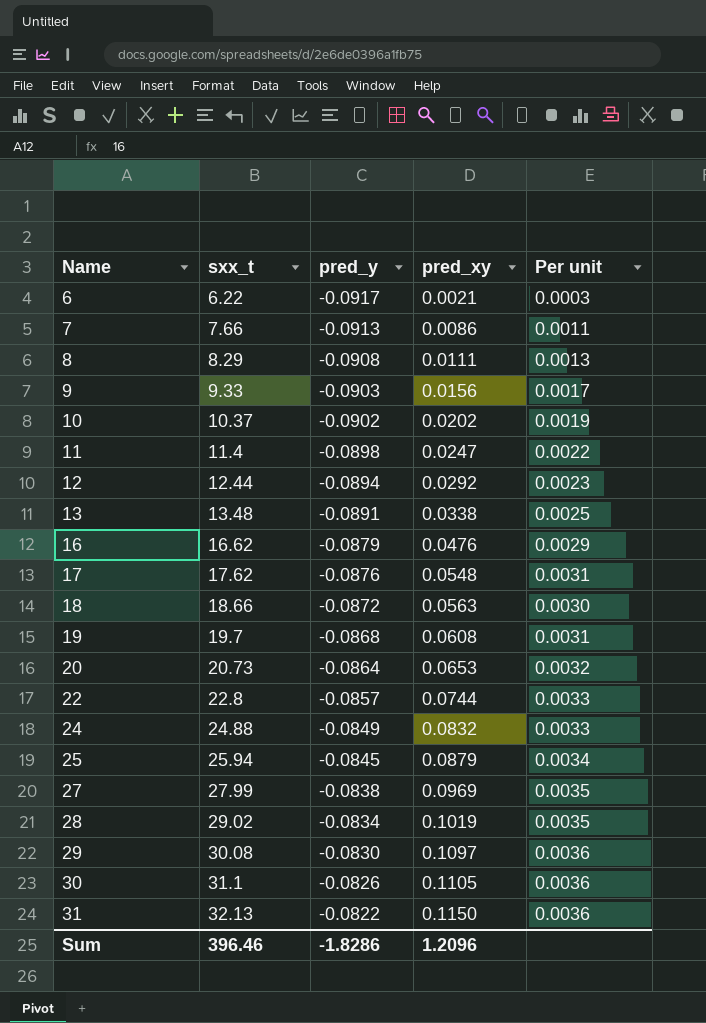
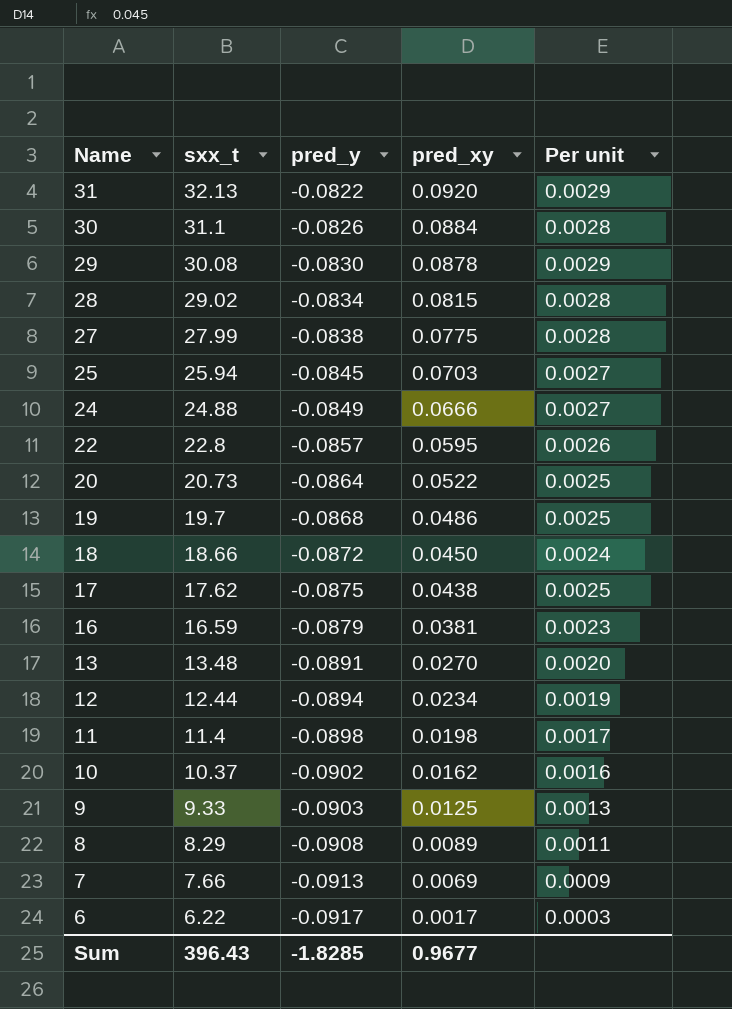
row order: Name ascending -> Name descending
31 | pred_xy: 0.1150 -> 0.0920
31 | Per unit: 0.0036 -> 0.0029
30 | pred_xy: 0.1105 -> 0.0884
30 | Per unit: 0.0036 -> 0.0028
29 | pred_xy: 0.1097 -> 0.0878
29 | Per unit: 0.0036 -> 0.0029
28 | pred_xy: 0.1019 -> 0.0815
28 | Per unit: 0.0035 -> 0.0028
27 | pred_xy: 0.0969 -> 0.0775
27 | Per unit: 0.0035 -> 0.0028
25 | pred_xy: 0.0879 -> 0.0703
25 | Per unit: 0.0034 -> 0.0027
24 | pred_xy: 0.0832 -> 0.0666
24 | Per unit: 0.0033 -> 0.0027
22 | pred_xy: 0.0744 -> 0.0595
22 | Per unit: 0.0033 -> 0.0026
20 | pred_xy: 0.0653 -> 0.0522
20 | Per unit: 0.0032 -> 0.0025
19 | pred_xy: 0.0608 -> 0.0486
19 | Per unit: 0.0031 -> 0.0025
18 | pred_xy: 0.0563 -> 0.0450
18 | Per unit: 0.0030 -> 0.0024
17 | pred_y: -0.0876 -> -0.0875
17 | pred_xy: 0.0548 -> 0.0438
17 | Per unit: 0.0031 -> 0.0025
16 | sxx_t: 16.62 -> 16.59
16 | pred_xy: 0.0476 -> 0.0381
16 | Per unit: 0.0029 -> 0.0023
13 | pred_xy: 0.0338 -> 0.0270
13 | Per unit: 0.0025 -> 0.0020
12 | pred_xy: 0.0292 -> 0.0234
12 | Per unit: 0.0023 -> 0.0019
11 | pred_xy: 0.0247 -> 0.0198
11 | Per unit: 0.0022 -> 0.0017
10 | pred_xy: 0.0202 -> 0.0162
10 | Per unit: 0.0019 -> 0.0016
9 | pred_xy: 0.0156 -> 0.0125
9 | Per unit: 0.0017 -> 0.0013
8 | pred_xy: 0.0111 -> 0.0089
8 | Per unit: 0.0013 -> 0.0011
7 | pred_xy: 0.0086 -> 0.0069
7 | Per unit: 0.0011 -> 0.0009
6 | pred_xy: 0.0021 -> 0.0017
Sum | sxx_t: 396.46 -> 396.43
Sum | pred_y: -1.8286 -> -1.8285
Sum | pred_xy: 1.2096 -> 0.9677

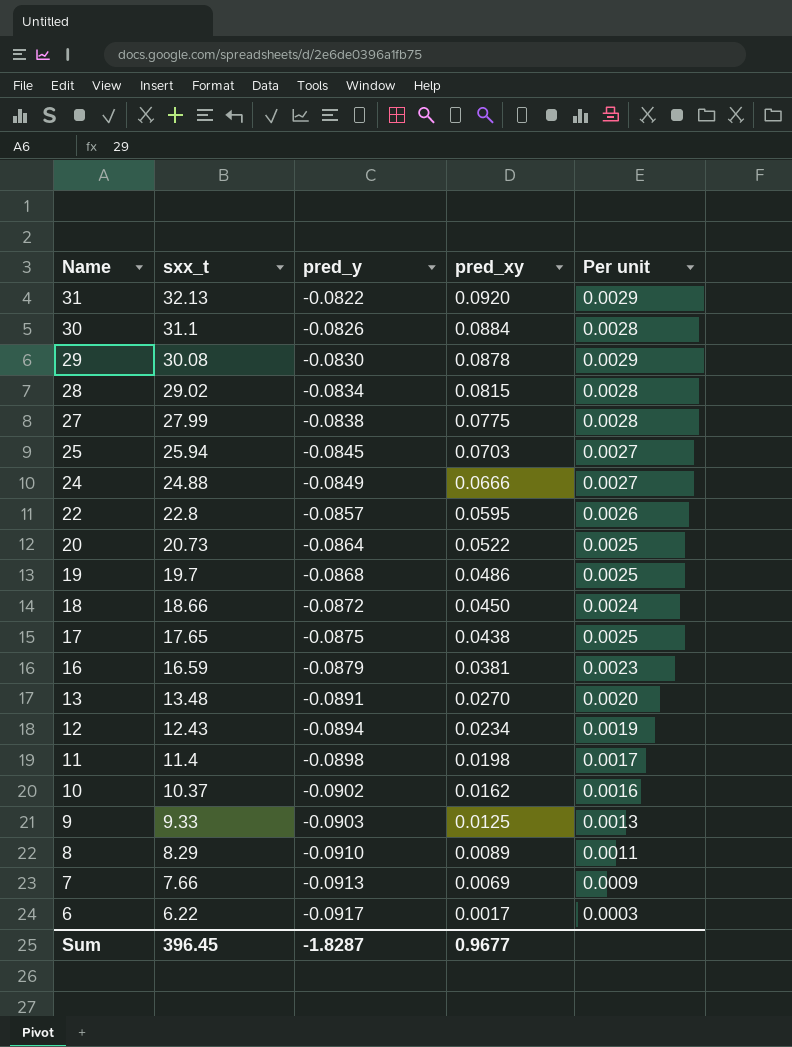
17 | sxx_t: 17.62 -> 17.65
12 | sxx_t: 12.44 -> 12.43
8 | pred_y: -0.0908 -> -0.0910
Sum | sxx_t: 396.43 -> 396.45
Sum | pred_y: -1.8285 -> -1.8287

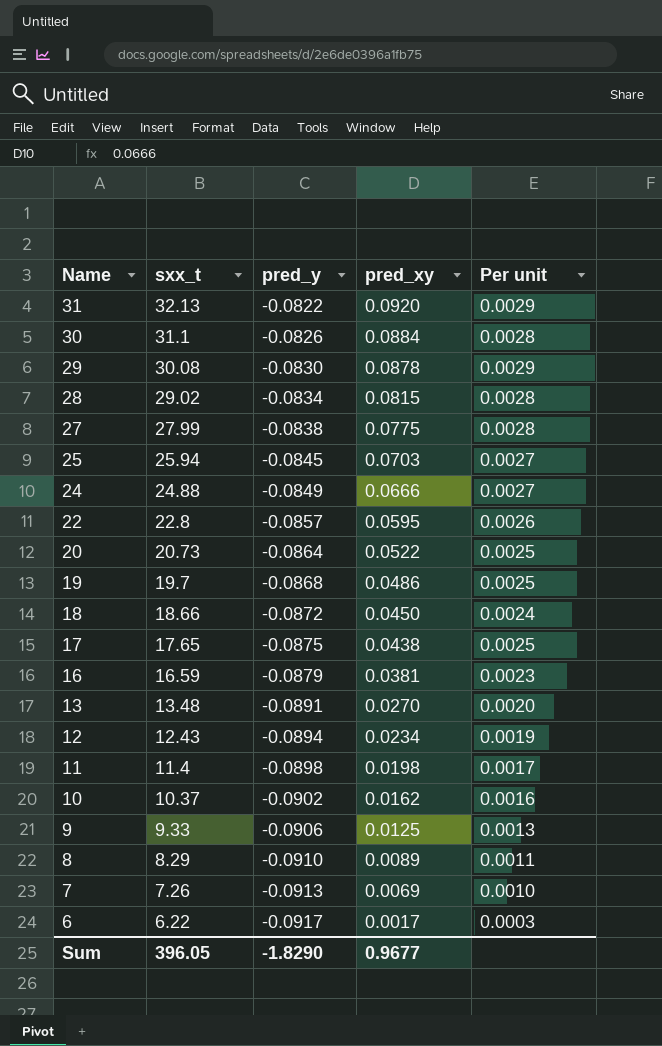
9 | pred_y: -0.0903 -> -0.0906
7 | sxx_t: 7.66 -> 7.26
7 | Per unit: 0.0009 -> 0.0010
Sum | sxx_t: 396.45 -> 396.05
Sum | pred_y: -1.8287 -> -1.8290

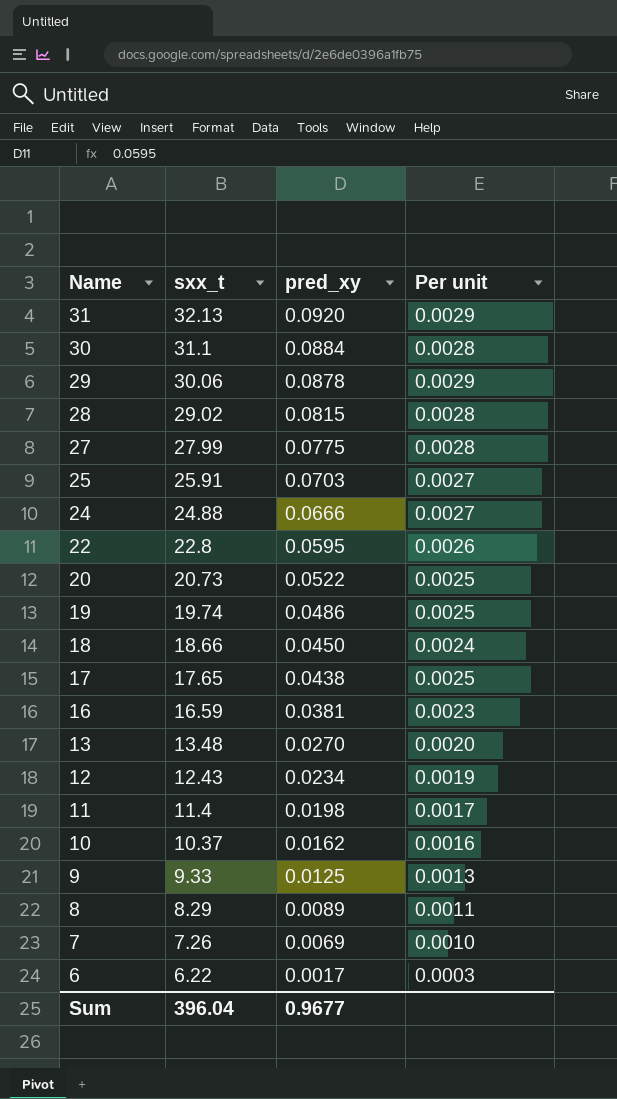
column pred_y | position: 3 -> none
29 | sxx_t: 30.08 -> 30.06
25 | sxx_t: 25.94 -> 25.91
19 | sxx_t: 19.7 -> 19.74
Sum | sxx_t: 396.05 -> 396.04

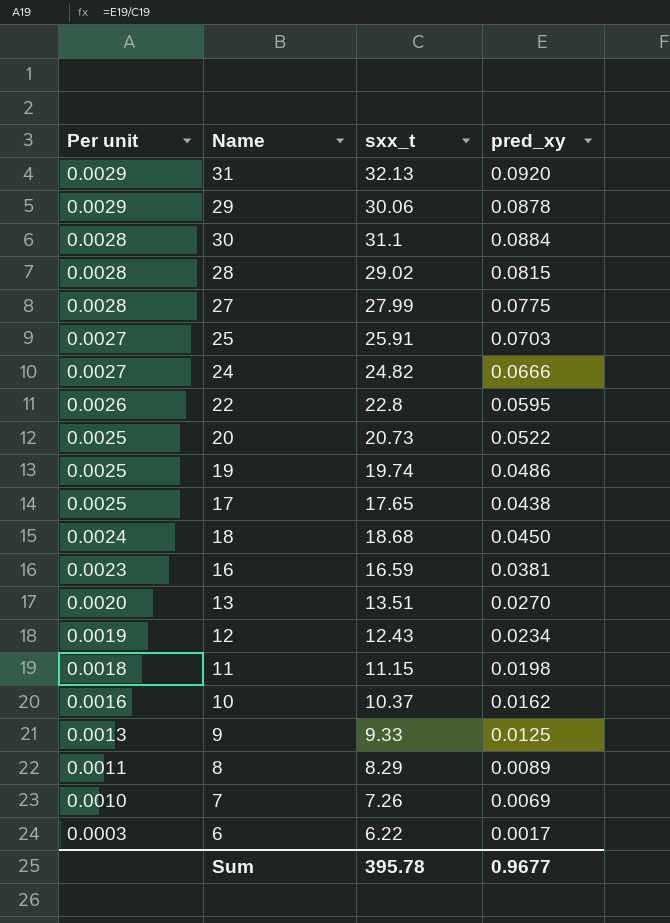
row order: Name descending -> Per unit descending
column Per unit | position: 4 -> 1
24 | sxx_t: 24.88 -> 24.82
18 | sxx_t: 18.66 -> 18.68
13 | sxx_t: 13.48 -> 13.51
11 | Per unit: 0.0017 -> 0.0018
11 | sxx_t: 11.4 -> 11.15
Sum | sxx_t: 396.04 -> 395.78

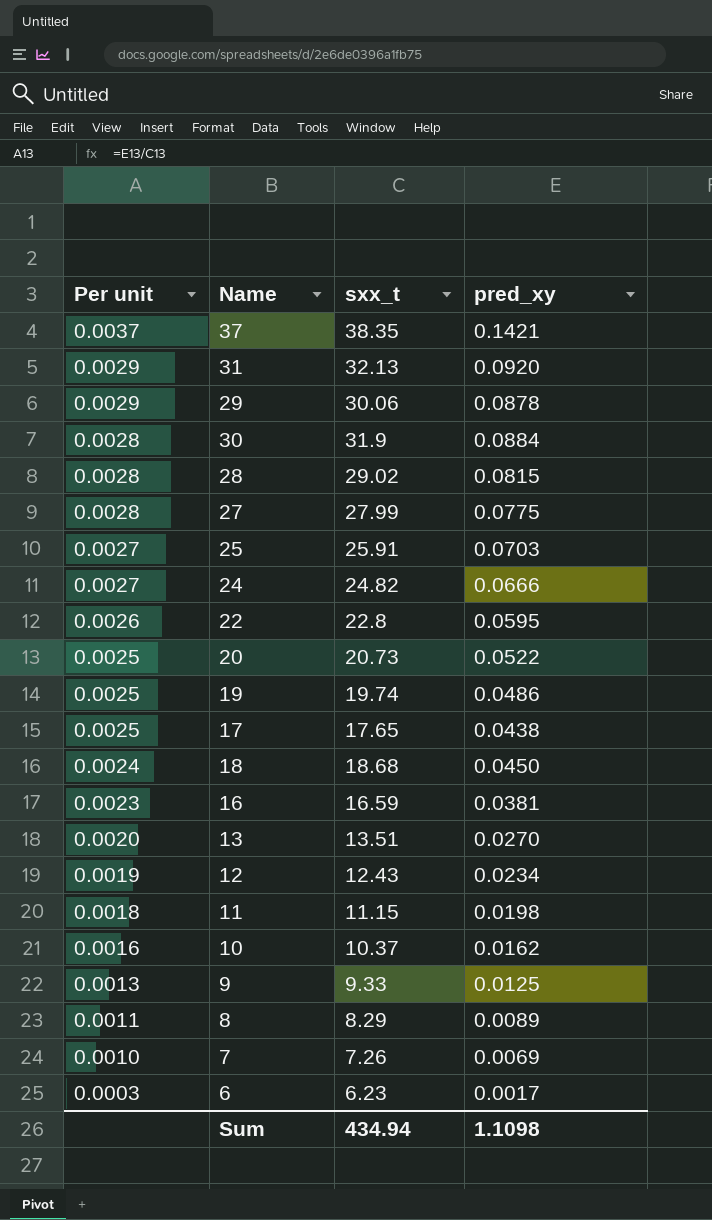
row 37: none -> 0.0037 | 38.35 | 0.1421
30 | sxx_t: 31.1 -> 31.9
6 | sxx_t: 6.22 -> 6.23
Sum | sxx_t: 395.78 -> 434.94
Sum | pred_xy: 0.9677 -> 1.1098

